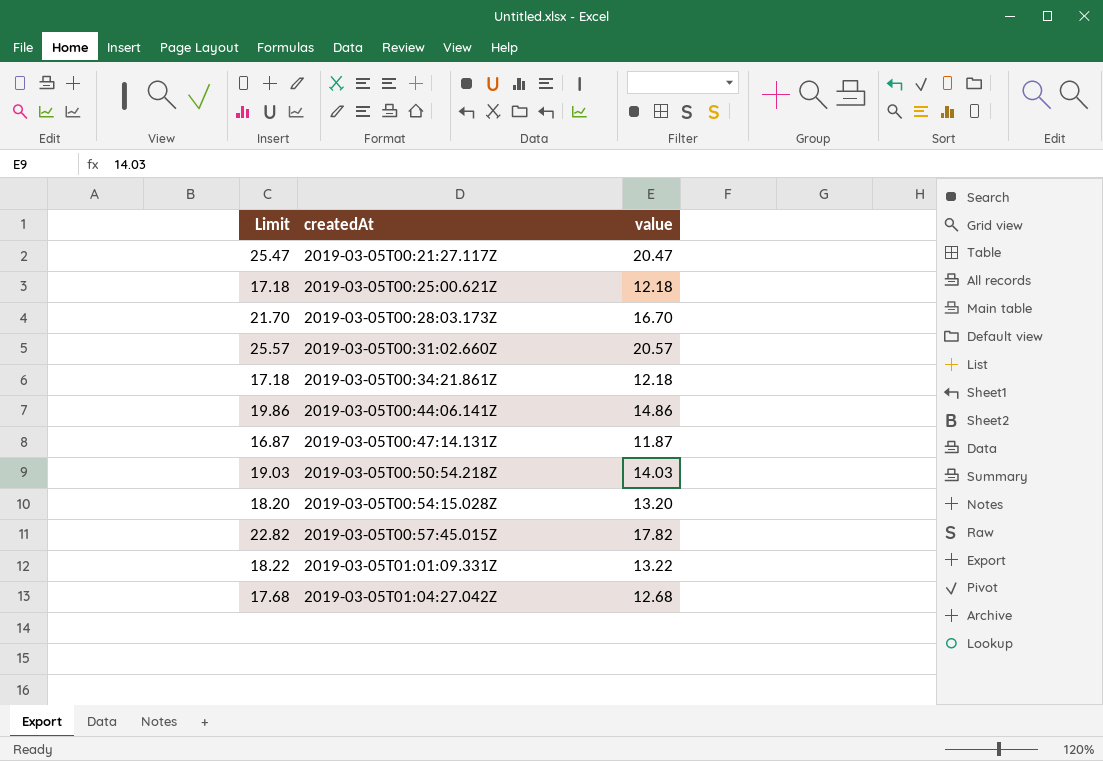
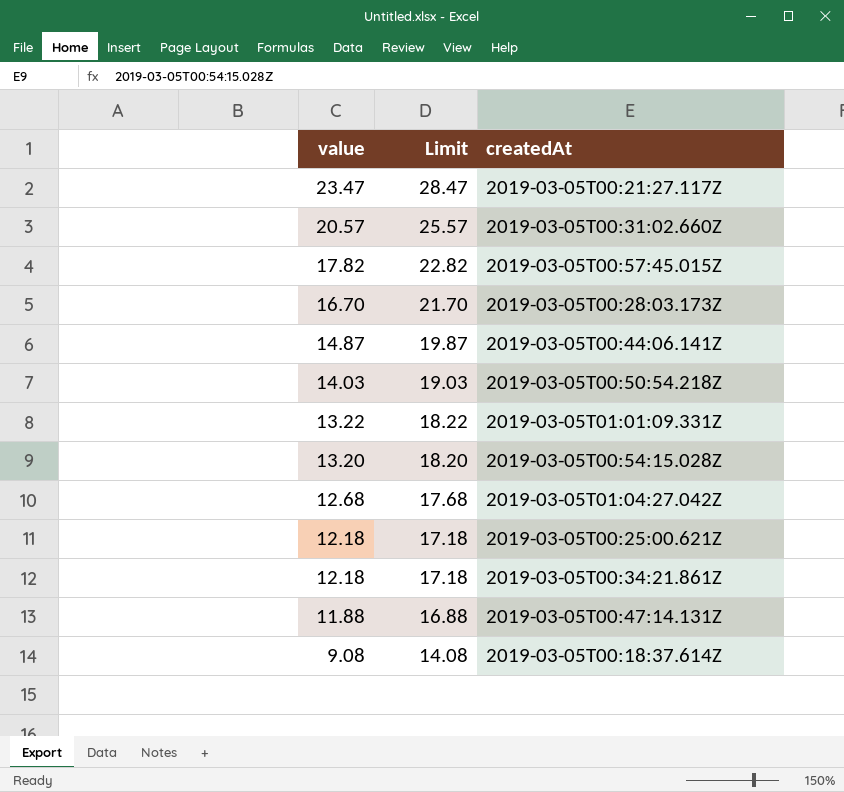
row order: createdAt ascending -> value descending
column value | position: 3 -> 1
2019-03-05T00:21:27.117Z | value: 20.47 -> 23.47
2019-03-05T00:21:27.117Z | Limit: 25.47 -> 28.47
2019-03-05T00:44:06.141Z | value: 14.86 -> 14.87
2019-03-05T00:44:06.141Z | Limit: 19.86 -> 19.87
2019-03-05T00:47:14.131Z | value: 11.87 -> 11.88
2019-03-05T00:47:14.131Z | Limit: 16.87 -> 16.88
row 2019-03-05T00:18:37.614Z: none -> 9.08 | 14.08

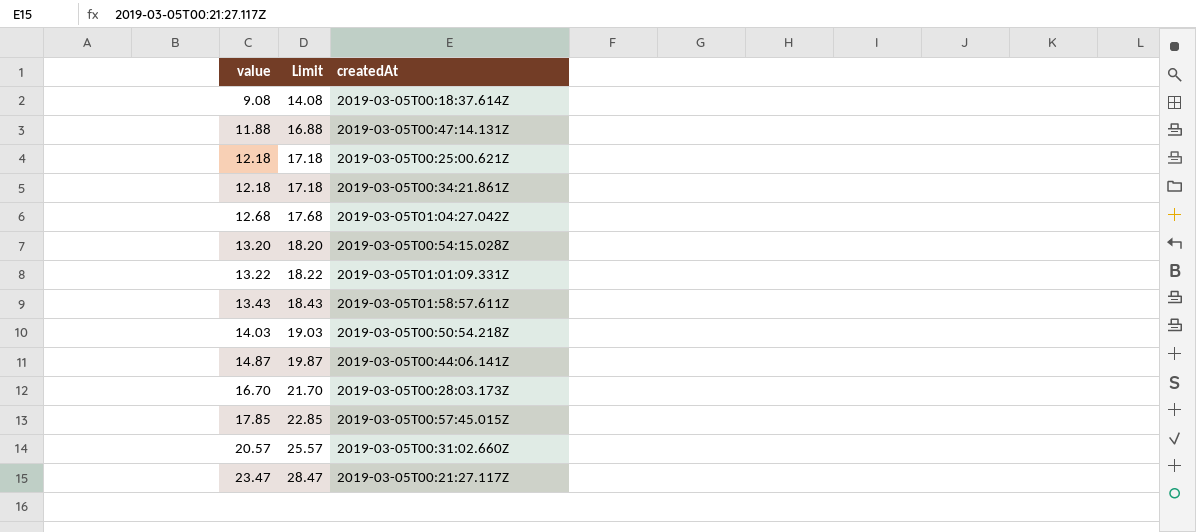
row order: value descending -> value ascending
row 2019-03-05T01:58:57.611Z: none -> 13.43 | 18.43
2019-03-05T00:57:45.015Z | value: 17.82 -> 17.85
2019-03-05T00:57:45.015Z | Limit: 22.82 -> 22.85

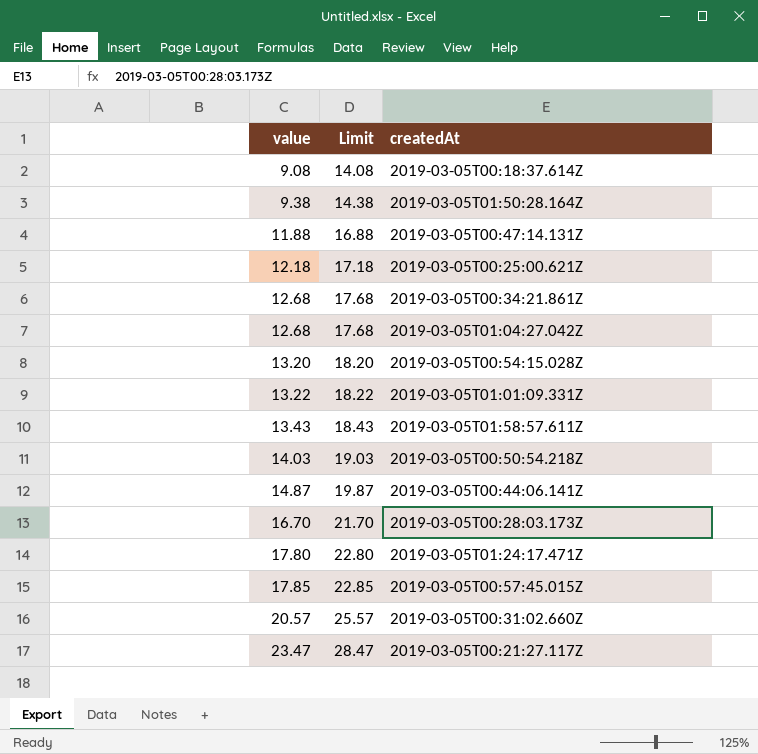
row 2019-03-05T01:50:28.164Z: none -> 9.38 | 14.38
2019-03-05T00:34:21.861Z | value: 12.18 -> 12.68
2019-03-05T00:34:21.861Z | Limit: 17.18 -> 17.68
row 2019-03-05T01:24:17.471Z: none -> 17.80 | 22.80

